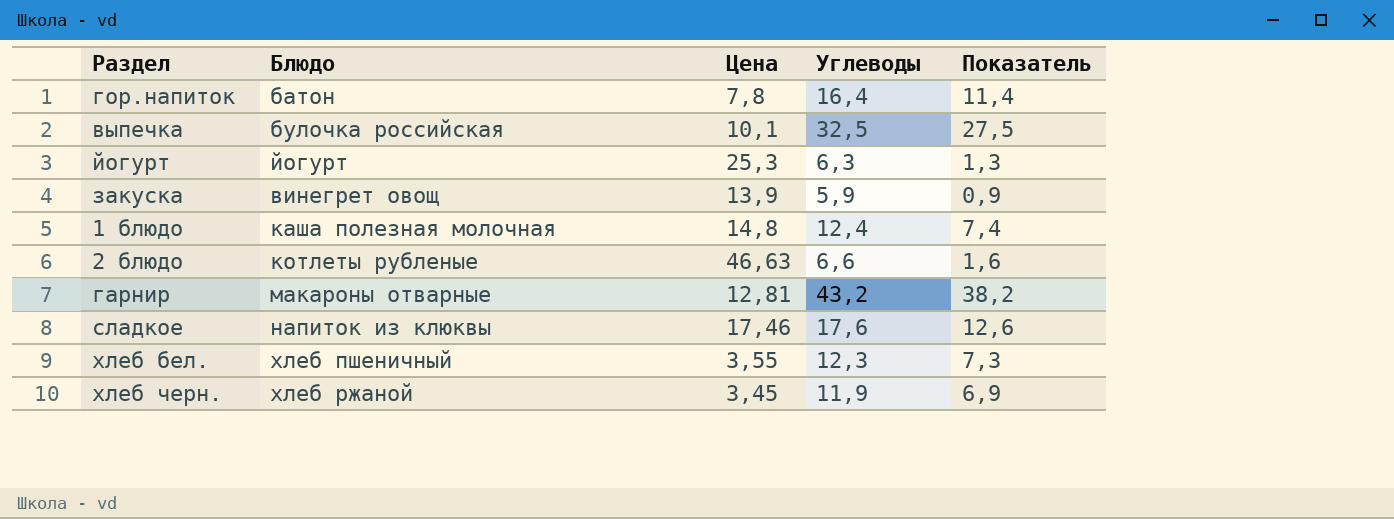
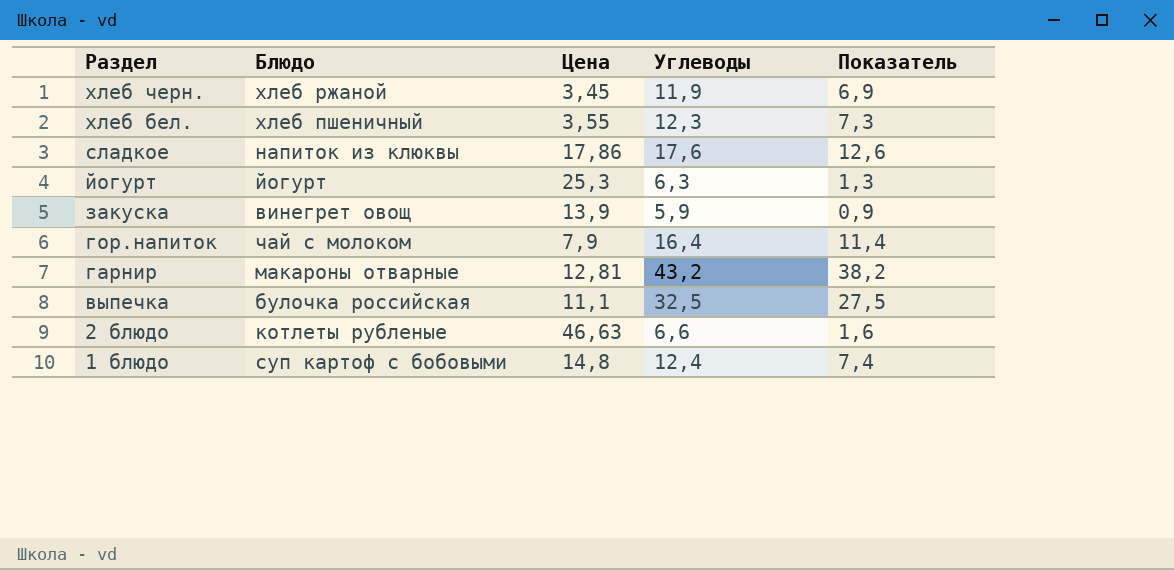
row order: none -> Раздел descending
сладкое | Цена: 17,46 -> 17,86
гор.напиток | Блюдо: батон -> чай с молоком
гор.напиток | Цена: 7,8 -> 7,9
выпечка | Цена: 10,1 -> 11,1
1 блюдо | Блюдо: каша полезная молочная -> суп картоф с бобовыми

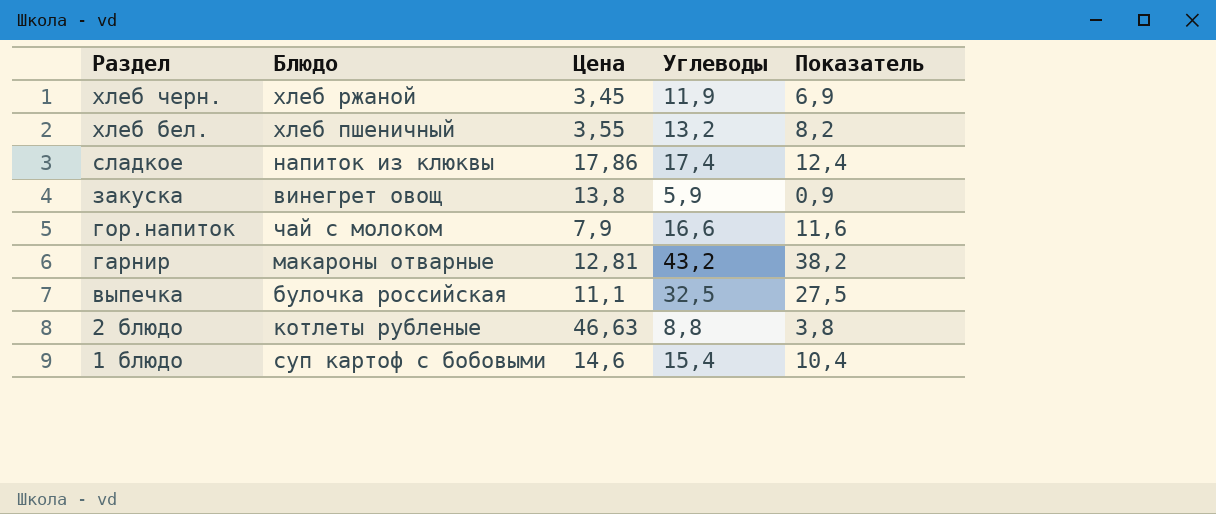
row йогурт: йогурт | 25,3 | 6,3 | 1,3 -> none
хлеб бел. | Углеводы: 12,3 -> 13,2
хлеб бел. | Показатель: 7,3 -> 8,2
сладкое | Углеводы: 17,6 -> 17,4
сладкое | Показатель: 12,6 -> 12,4
закуска | Цена: 13,9 -> 13,8
гор.напиток | Углеводы: 16,4 -> 16,6
гор.напиток | Показатель: 11,4 -> 11,6
2 блюдо | Углеводы: 6,6 -> 8,8
2 блюдо | Показатель: 1,6 -> 3,8
1 блюдо | Цена: 14,8 -> 14,6
1 блюдо | Углеводы: 12,4 -> 15,4
1 блюдо | Показатель: 7,4 -> 10,4

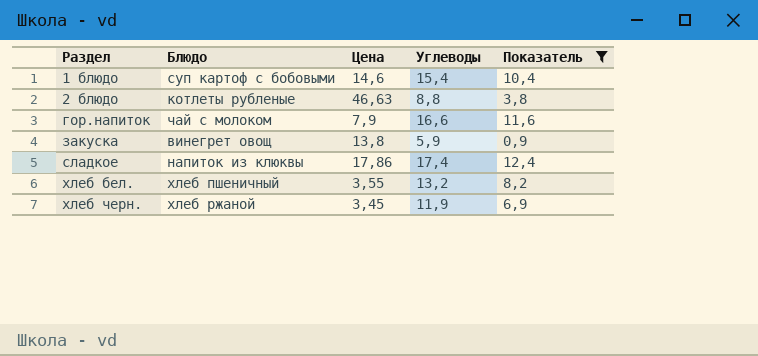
filter: none -> Показатель <= 12,4
row order: Раздел descending -> Раздел ascending

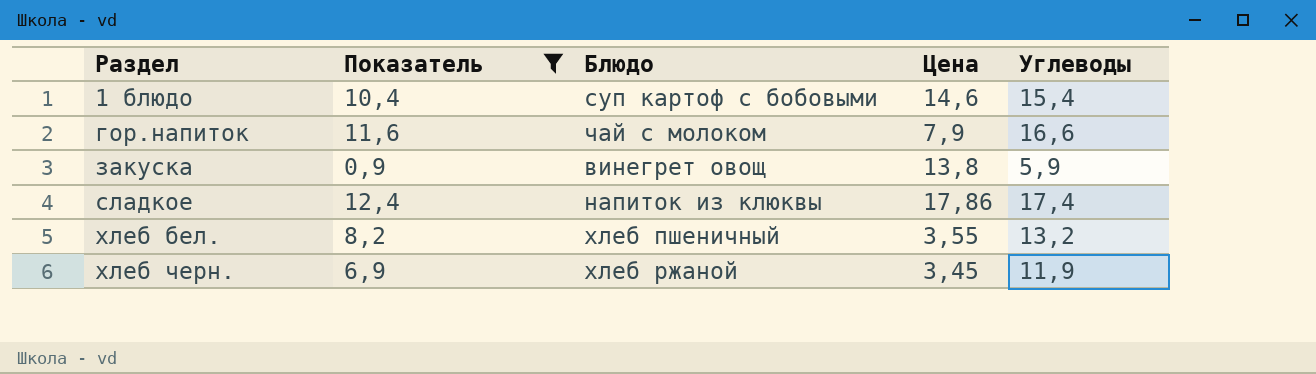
column Показатель | position: 5 -> 2
row 2 блюдо: котлеты рубленые | 46,63 | 8,8 | 3,8 -> none

